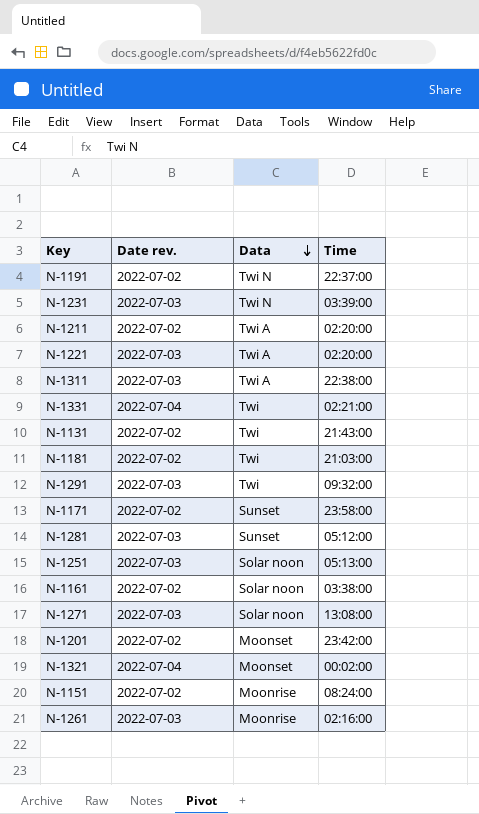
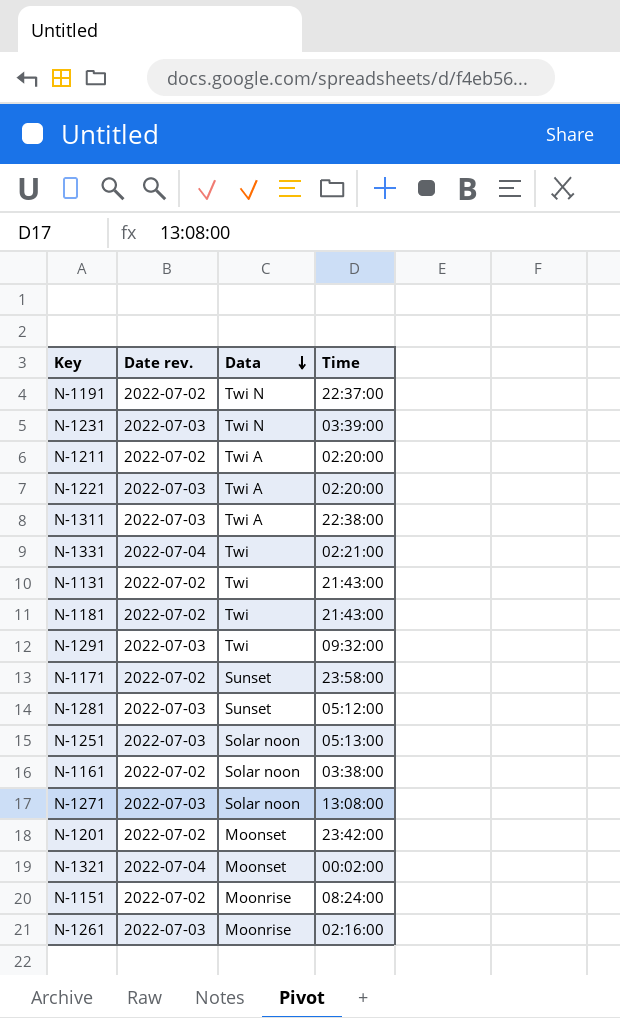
N-1181 | Time: 21:03:00 -> 21:43:00

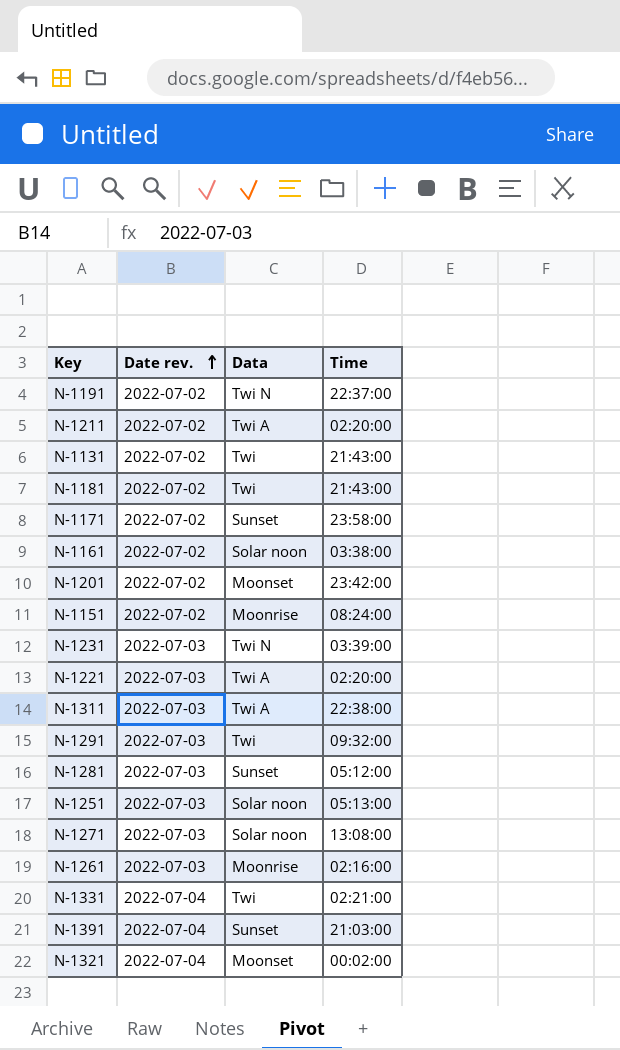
row order: Data descending -> Date rev. ascending
row N-1391: none -> 2022-07-04 | Sunset | 21:03:00

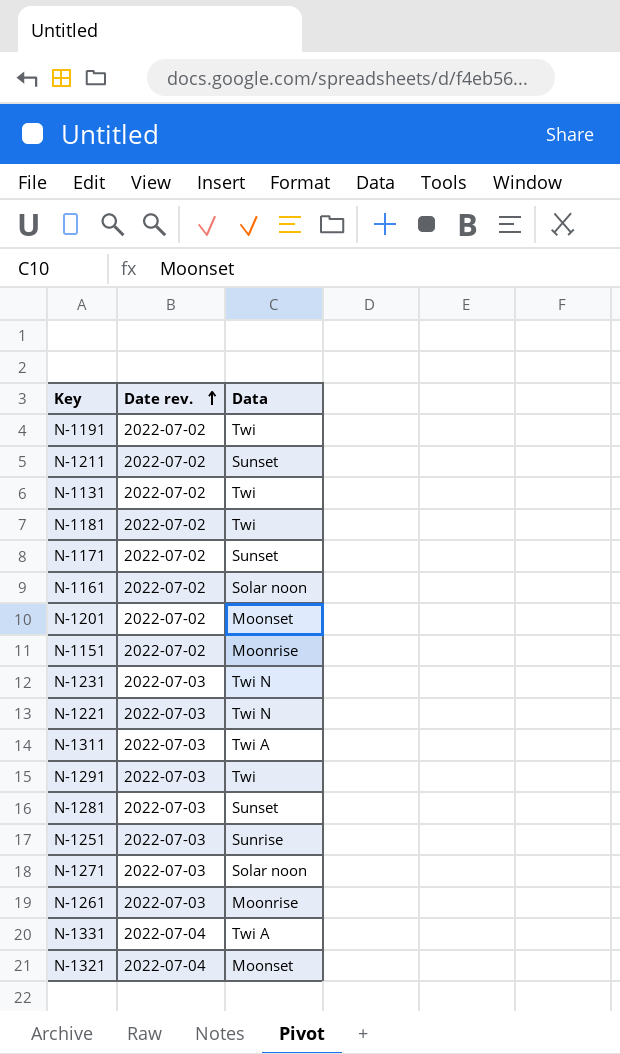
column Time | position: 4 -> none
row N-1391: 2022-07-04 | Sunset | 21:03:00 -> none
N-1191 | Data: Twi N -> Twi
N-1211 | Data: Twi A -> Sunset
N-1221 | Data: Twi A -> Twi N
N-1251 | Data: Solar noon -> Sunrise
N-1331 | Data: Twi -> Twi A

